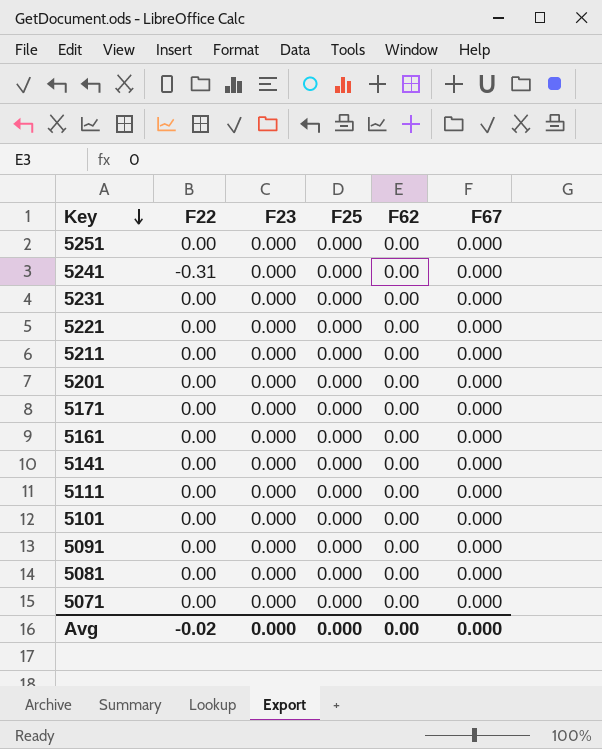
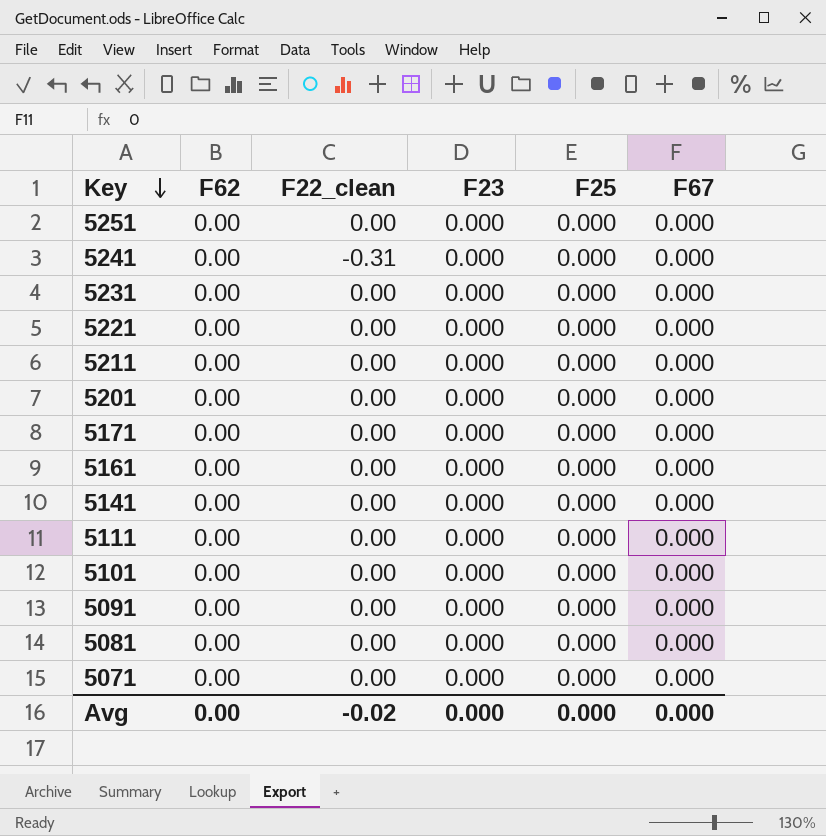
column F62 | position: 5 -> 2
column name: F22 -> F22_clean

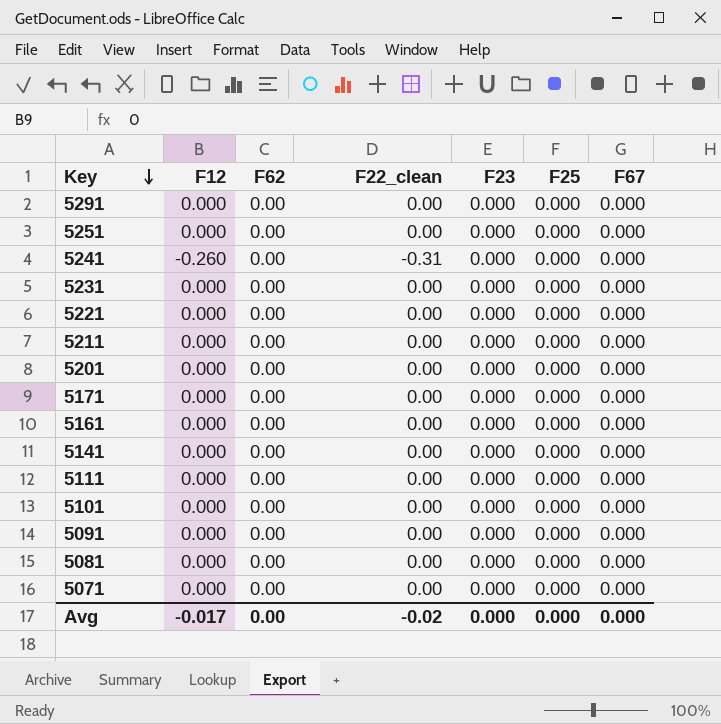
column F12 | position: none -> 2
row 5291: none -> 0.000 | 0.00 | 0.00 | 0.000 | 0.000 | 0.000

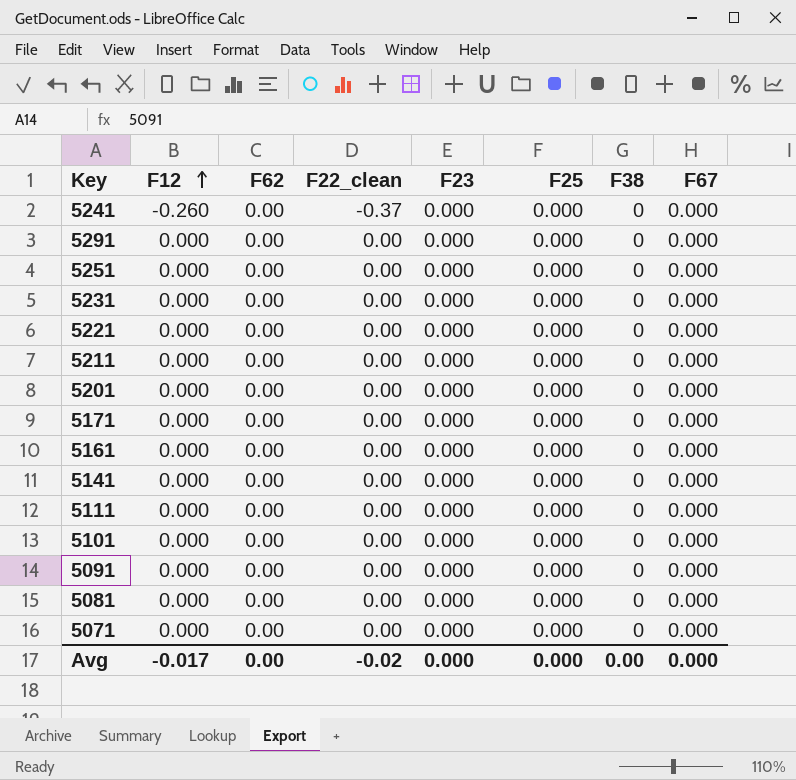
row order: Key descending -> F12 ascending
column F38 | position: none -> 7
5241 | F22_clean: -0.31 -> -0.37

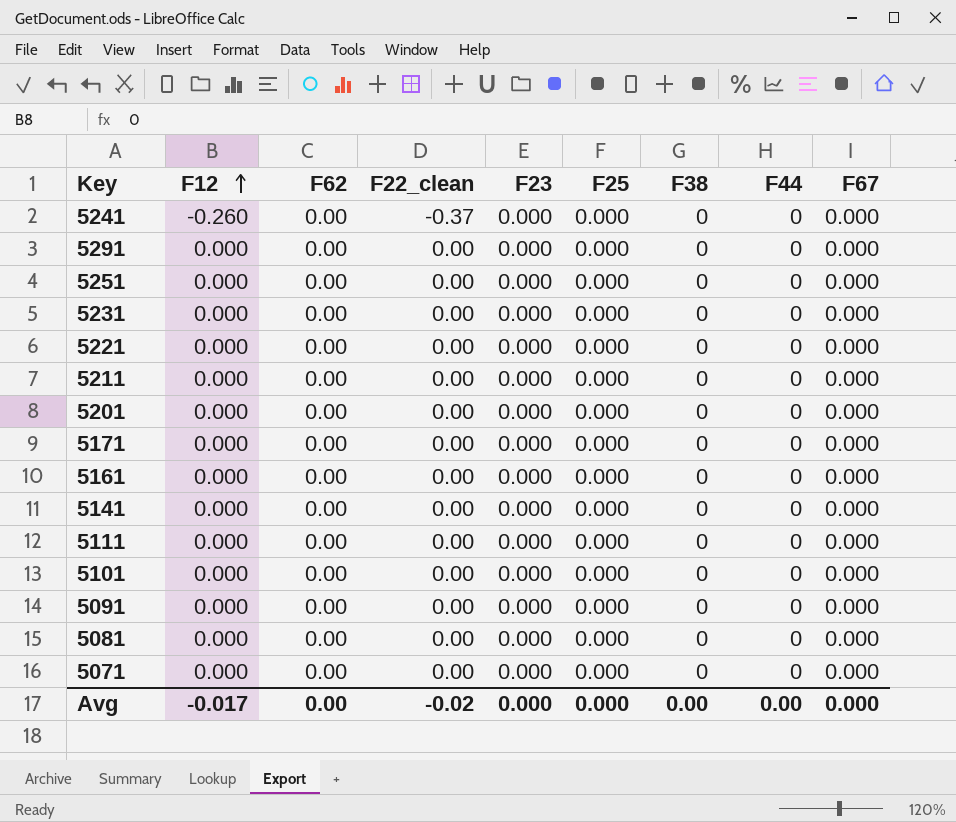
column F44 | position: none -> 8

